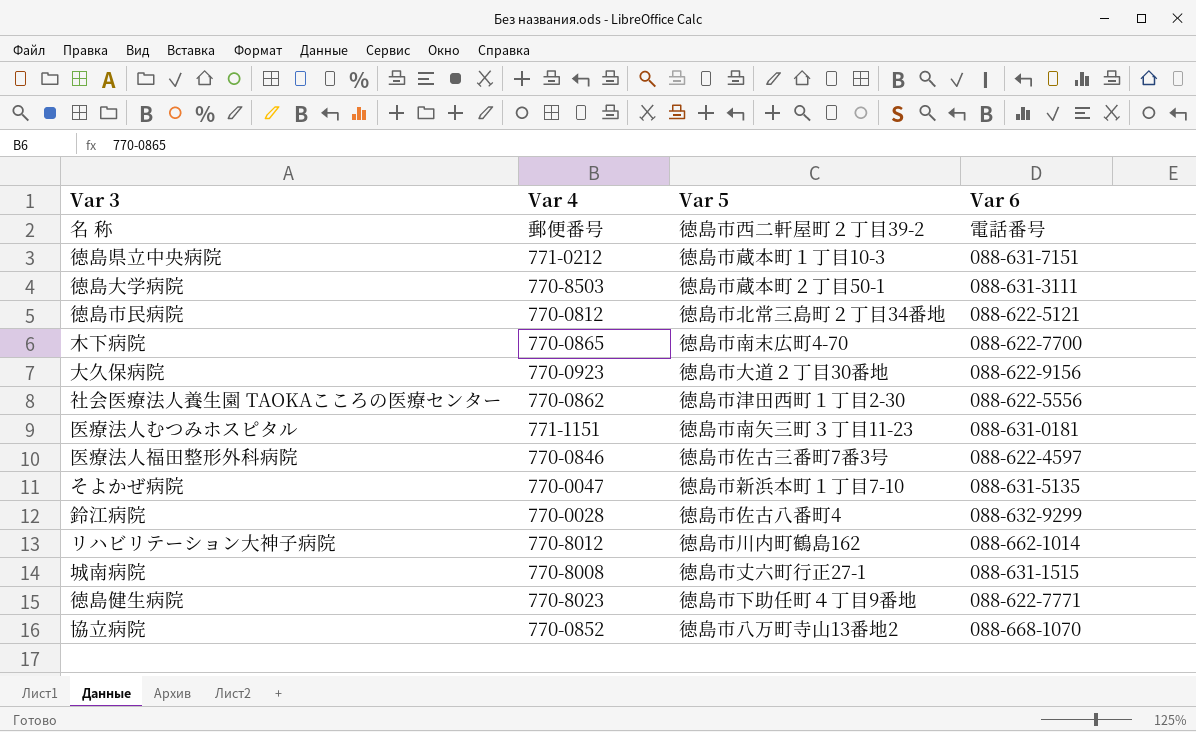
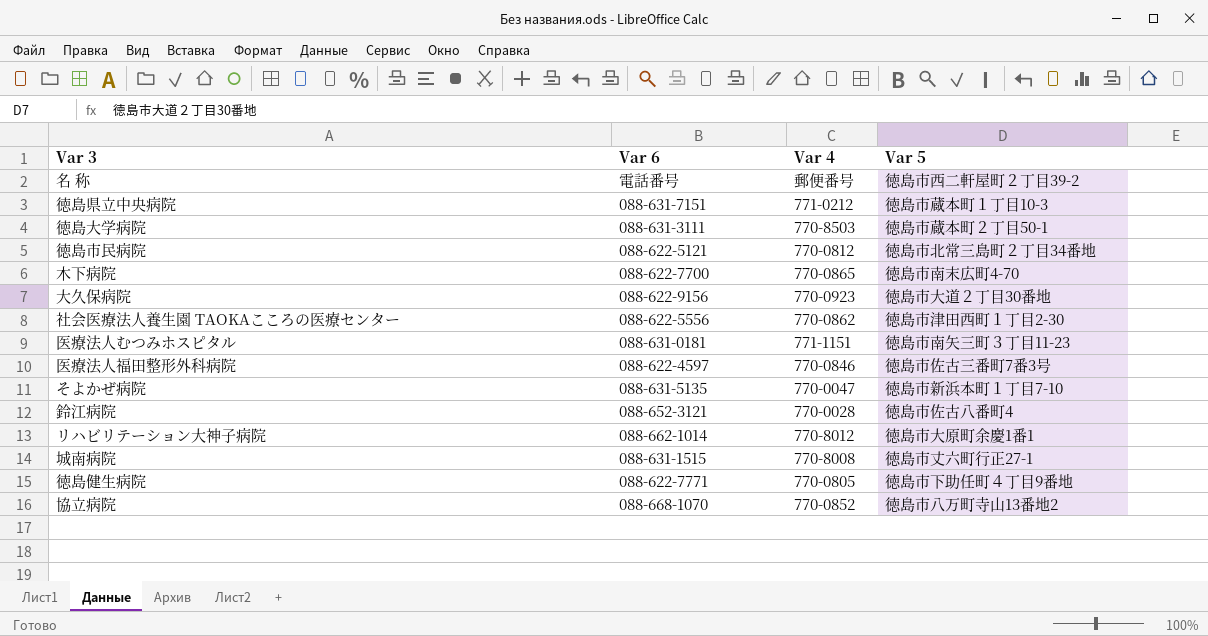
column Var 6 | position: 4 -> 2
鈴江病院 | Var 6: 088-632-9299 -> 088-652-3121
リハビリテーション大神子病院 | Var 5: 徳島市川内町鶴島162 -> 徳島市大原町余慶1番1
徳島健生病院 | Var 4: 770-8023 -> 770-0805

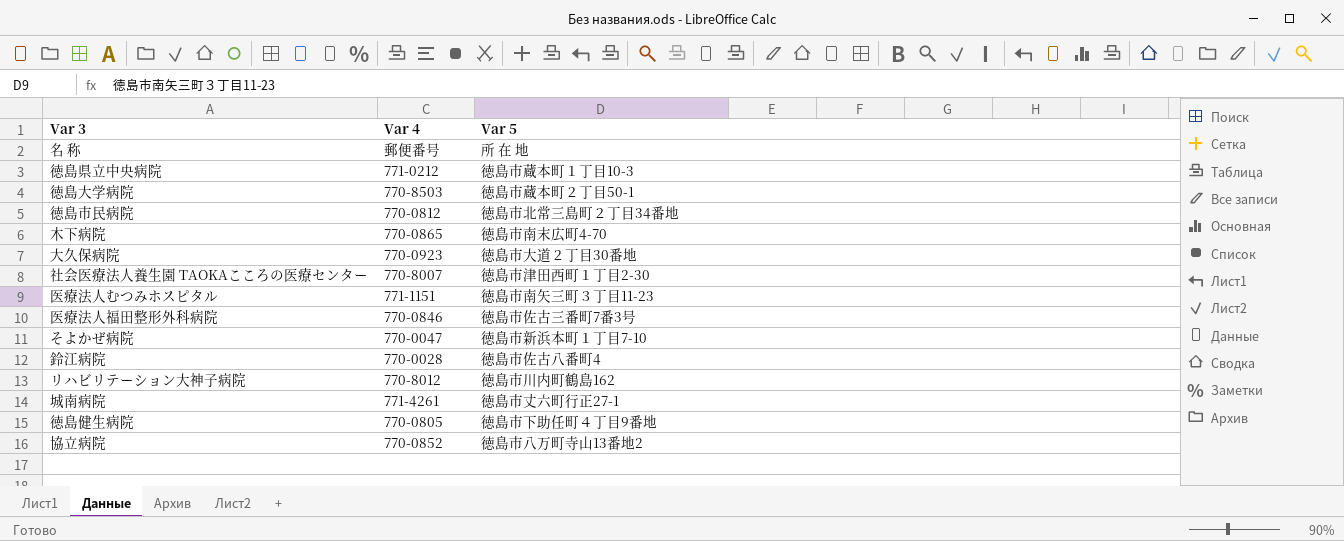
column Var 6 | position: 2 -> none
名 称 | Var 5: 徳島市西二軒屋町２丁目39-2 -> 所 在 地
社会医療法人養生園 TAOKAこころの医療センター | Var 4: 770-0862 -> 770-8007
リハビリテーション大神子病院 | Var 5: 徳島市大原町余慶1番1 -> 徳島市川内町鶴島162
城南病院 | Var 4: 770-8008 -> 771-4261

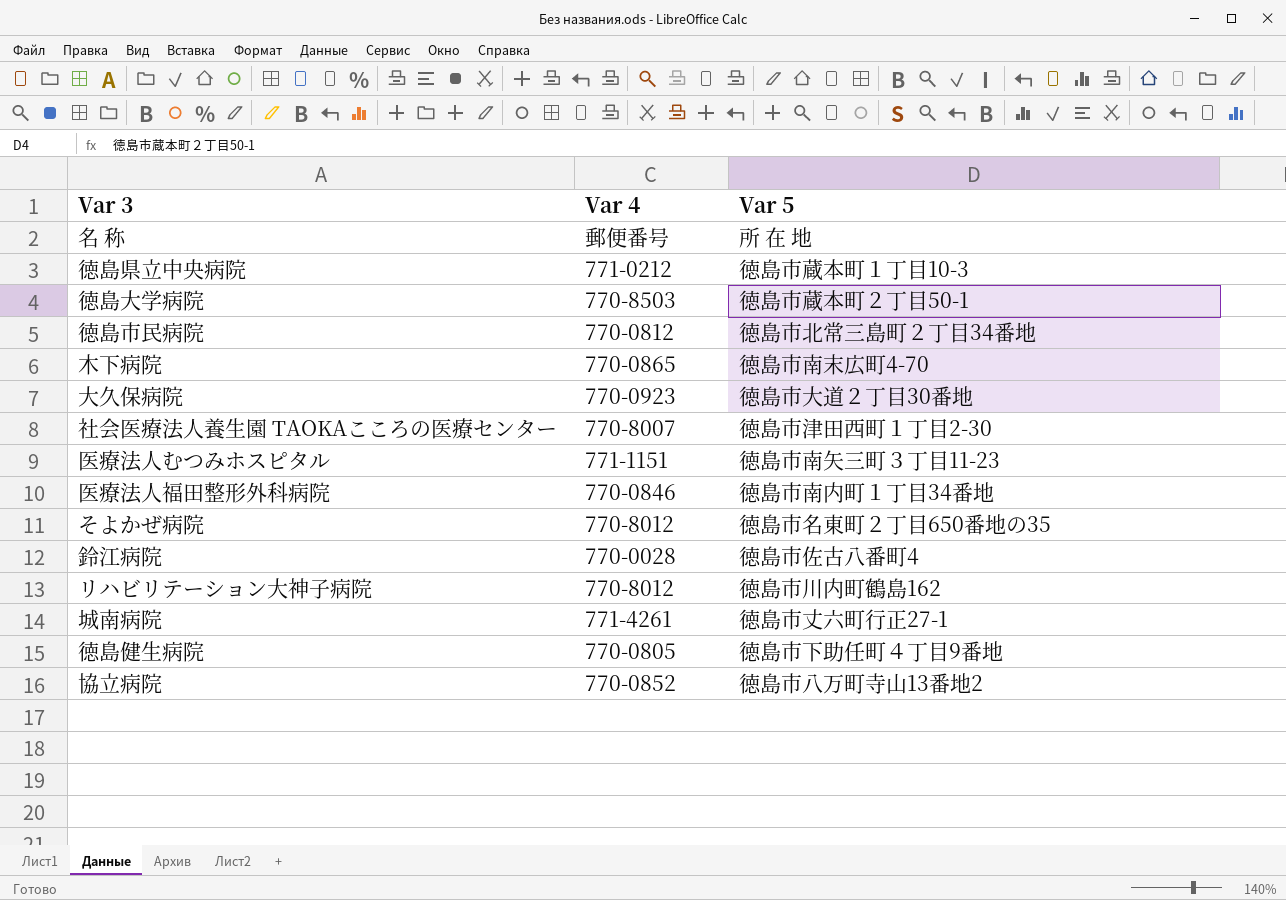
医療法人福田整形外科病院 | Var 5: 徳島市佐古三番町7番3号 -> 徳島市南内町１丁目34番地
そよかぜ病院 | Var 4: 770-0047 -> 770-8012
そよかぜ病院 | Var 5: 徳島市新浜本町１丁目7-10 -> 徳島市名東町２丁目650番地の35

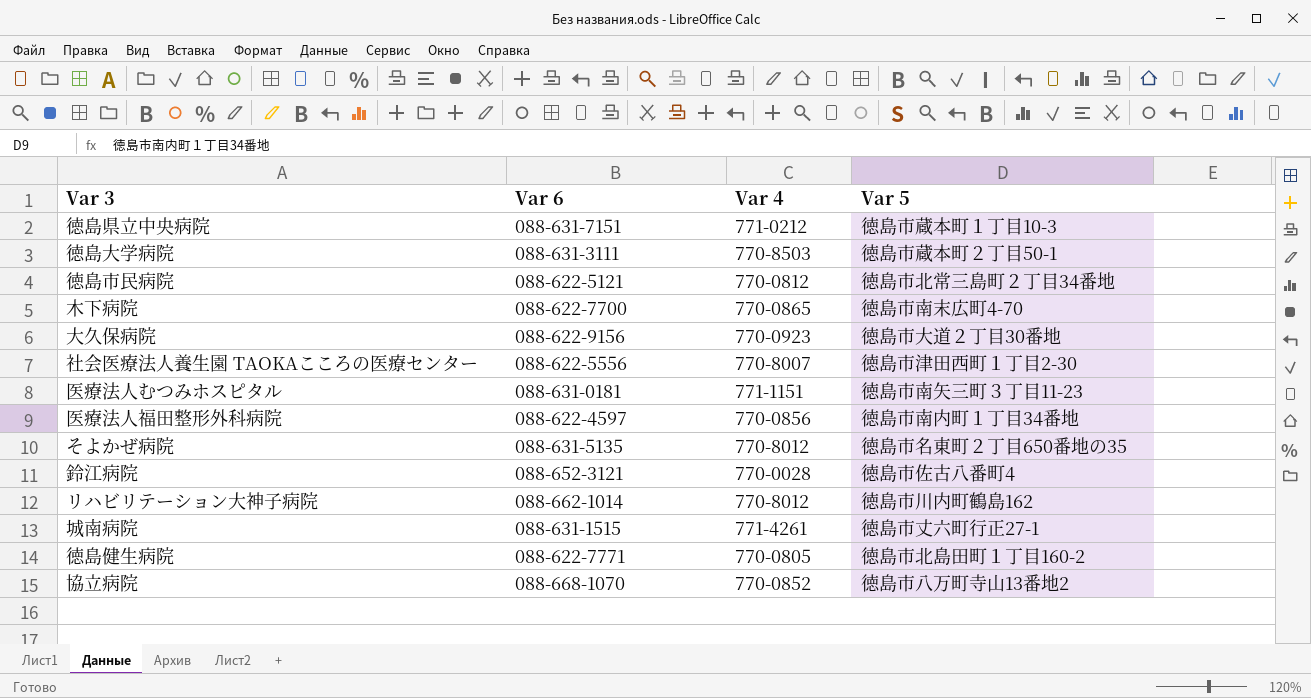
column Var 6 | position: none -> 2
row 名 称: 郵便番号 | 所 在 地 -> none
医療法人福田整形外科病院 | Var 4: 770-0846 -> 770-0856
徳島健生病院 | Var 5: 徳島市下助任町４丁目9番地 -> 徳島市北島田町１丁目160-2

